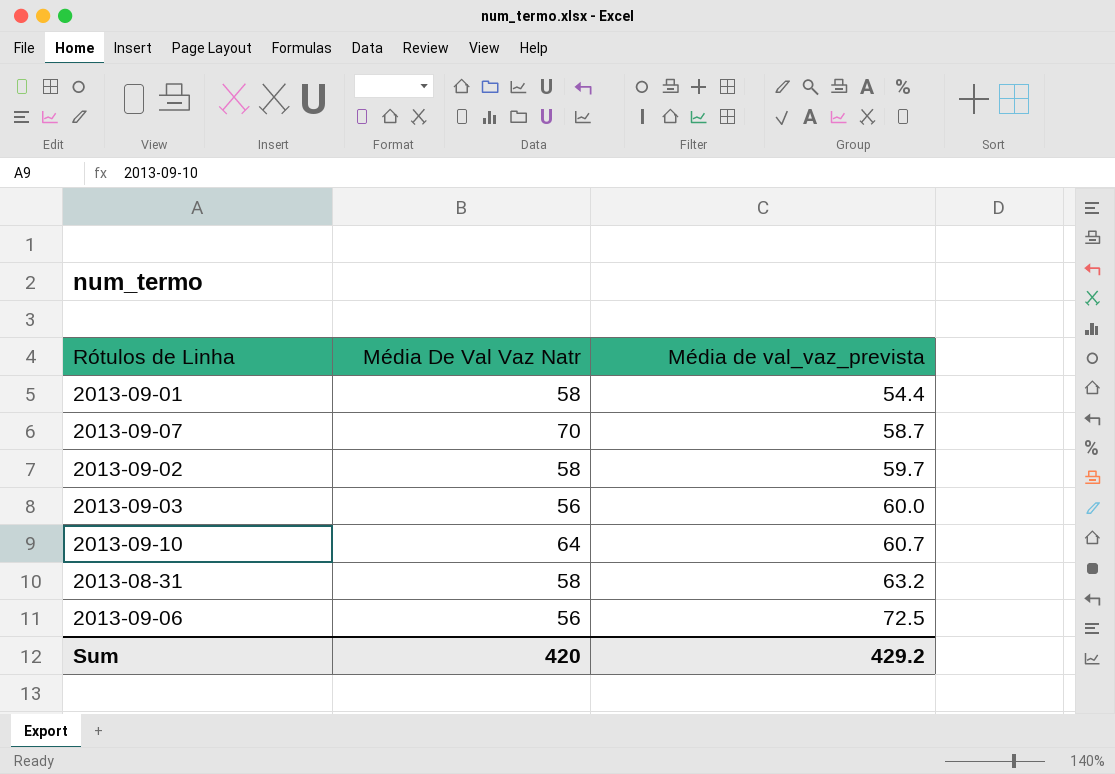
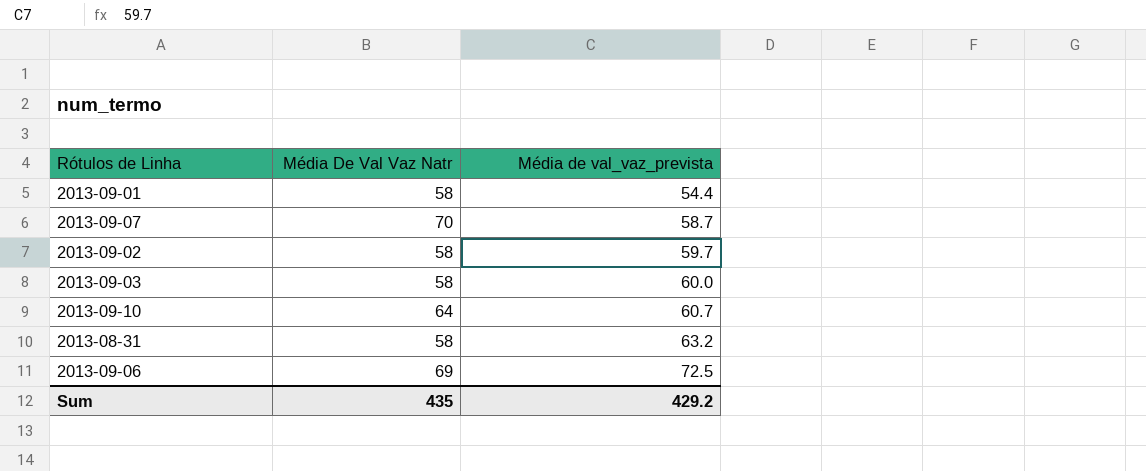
2013-09-03 | Média De Val Vaz Natr: 56 -> 58
2013-09-06 | Média De Val Vaz Natr: 56 -> 69
Sum | Média De Val Vaz Natr: 420 -> 435

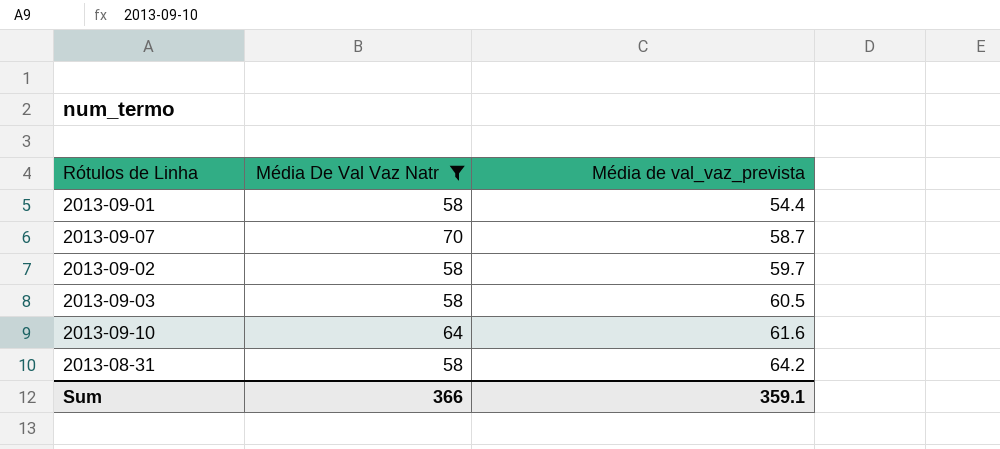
filter: none -> Média De Val Vaz Natr != 69
2013-09-03 | Média de val_vaz_prevista: 60.0 -> 60.5
2013-09-10 | Média de val_vaz_prevista: 60.7 -> 61.6
2013-08-31 | Média de val_vaz_prevista: 63.2 -> 64.2
Sum | Média De Val Vaz Natr: 435 -> 366
Sum | Média de val_vaz_prevista: 429.2 -> 359.1

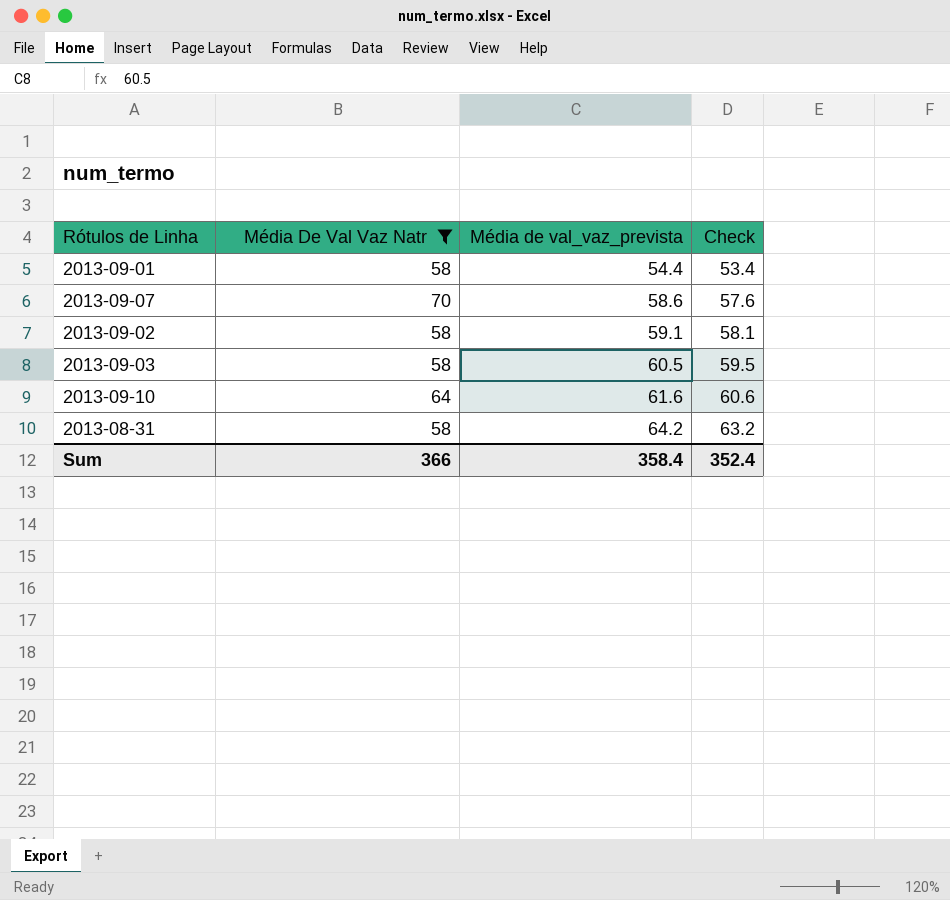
column Check | formula: none -> [Média de val_vaz_prevista] - 1
2013-09-07 | Média de val_vaz_prevista: 58.7 -> 58.6
2013-09-02 | Média de val_vaz_prevista: 59.7 -> 59.1
Sum | Média de val_vaz_prevista: 359.1 -> 358.4

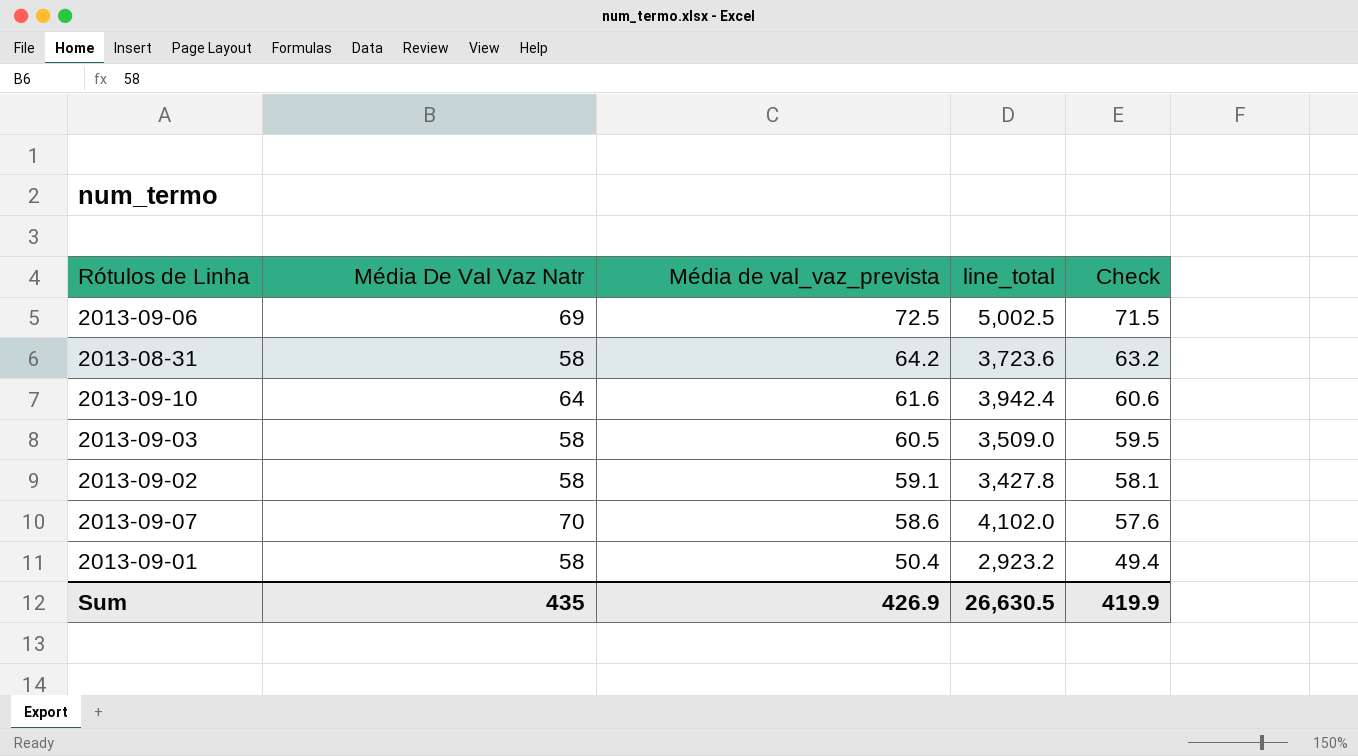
filter: Média De Val Vaz Natr != 69 -> none
row order: Média de val_vaz_prevista ascending -> Média de val_vaz_prevista descending
column line_total | formula: none -> [Média De Val Vaz Natr] * [Média de val_vaz_prevista]
2013-09-01 | Média de val_vaz_prevista: 54.4 -> 50.4
2013-09-01 | Check: 53.4 -> 49.4
Sum | Média De Val Vaz Natr: 366 -> 435
Sum | Média de val_vaz_prevista: 358.4 -> 426.9
Sum | Check: 352.4 -> 419.9

